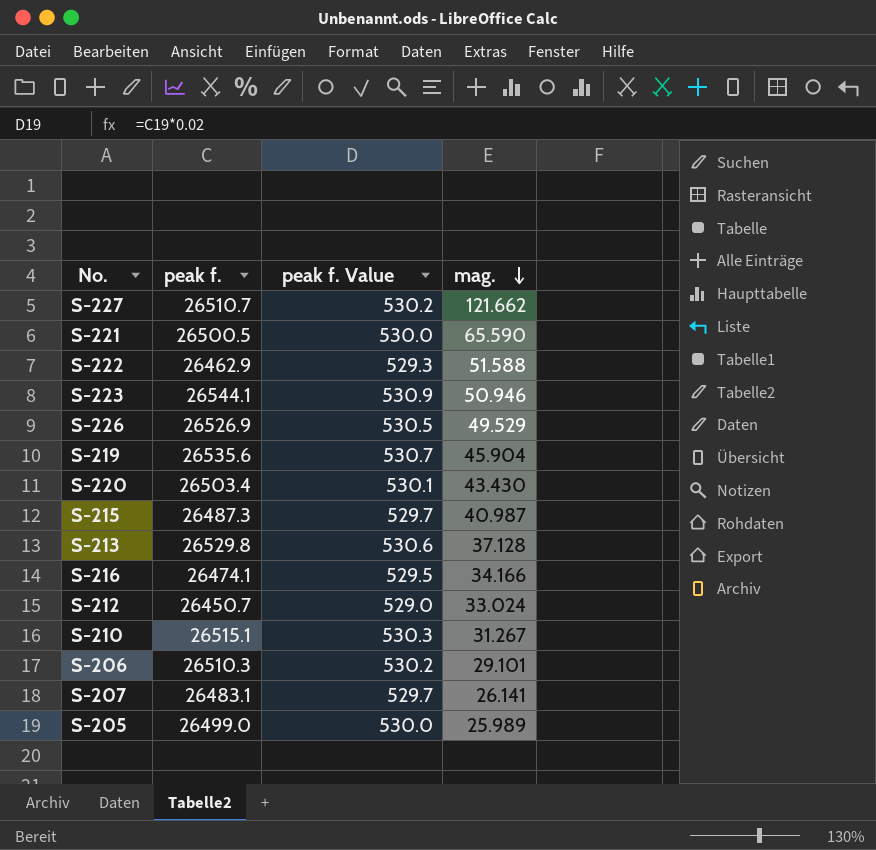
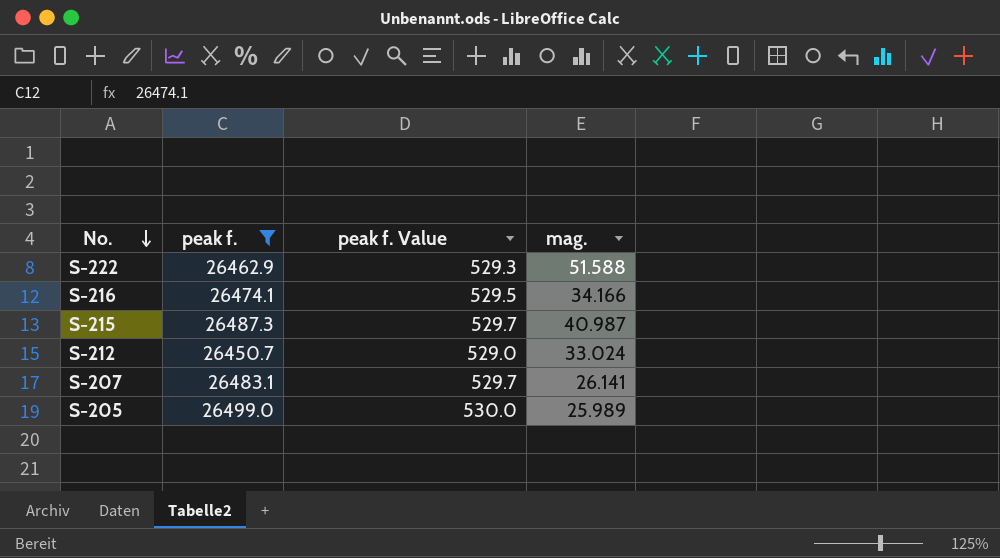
filter: none -> peak f. <= 26499.0
row order: mag. descending -> No. descending

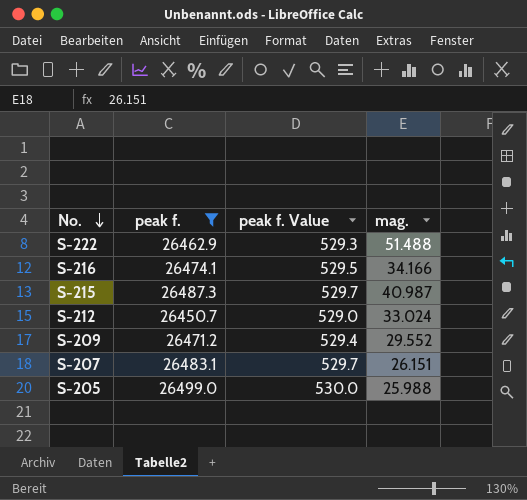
S-222 | mag.: 51.588 -> 51.488
row S-209: none -> 26471.2 | 529.4 | 29.552
S-207 | mag.: 26.141 -> 26.151
S-205 | mag.: 25.989 -> 25.988

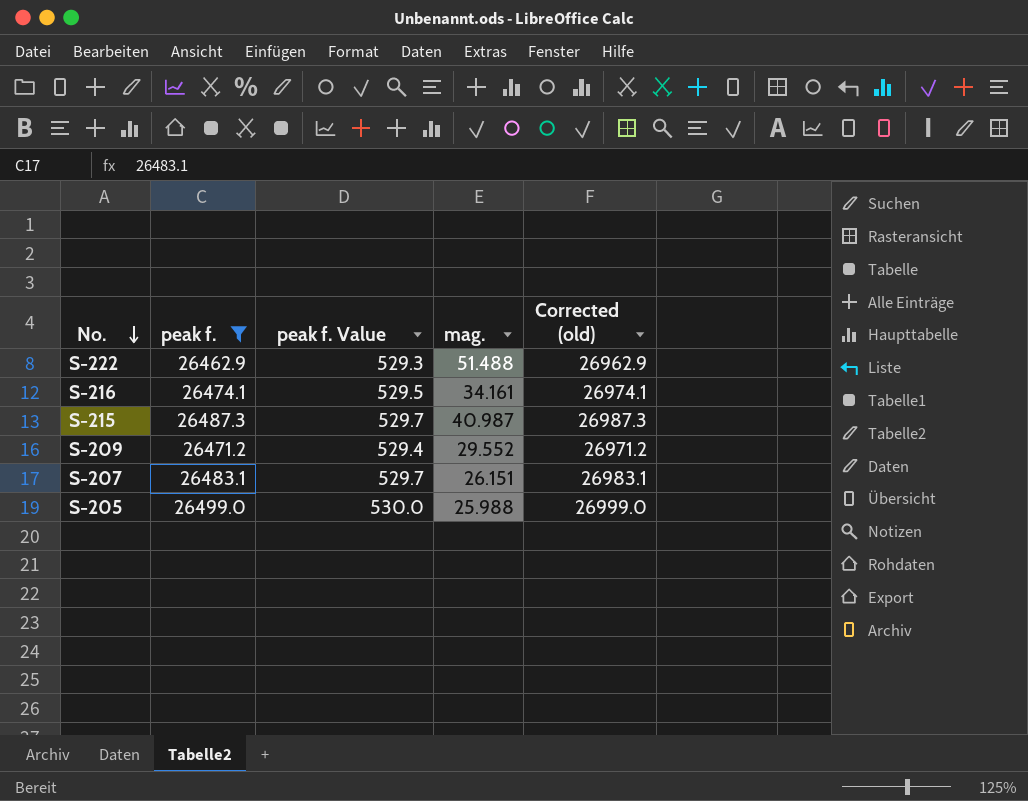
column Corrected (old) | formula: none -> [peak f.] + 500
row S-212: 26450.7 | 529.0 | 33.024 -> none
S-216 | mag.: 34.166 -> 34.161

